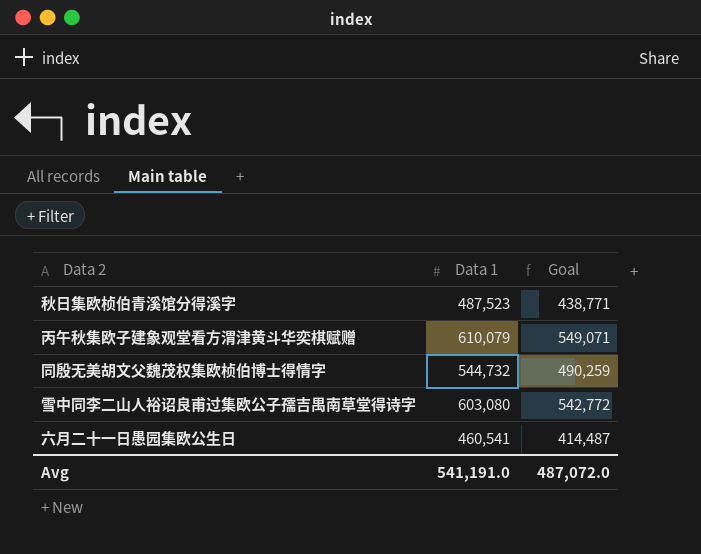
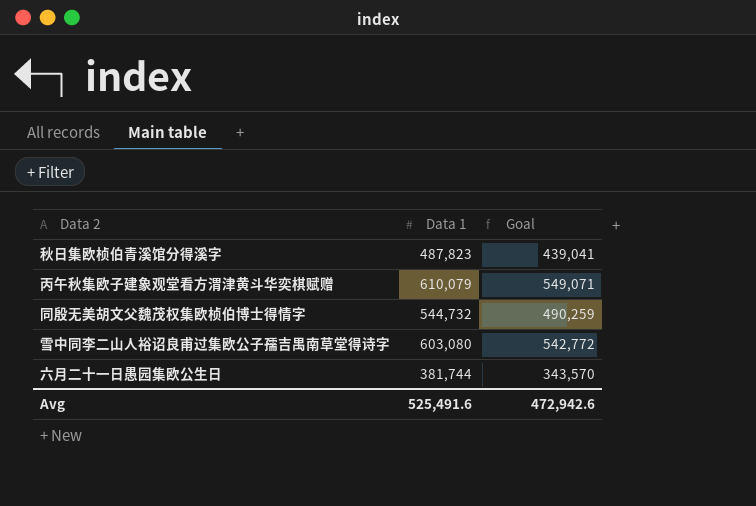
秋日集欧桢伯青溪馆分得溪字 | Data 1: 487,523 -> 487,823
秋日集欧桢伯青溪馆分得溪字 | Goal: 438,771 -> 439,041
六月二十一日愚园集欧公生日 | Data 1: 460,541 -> 381,744
六月二十一日愚园集欧公生日 | Goal: 414,487 -> 343,570
Avg | Data 1: 541,191.0 -> 525,491.6
Avg | Goal: 487,072.0 -> 472,942.6

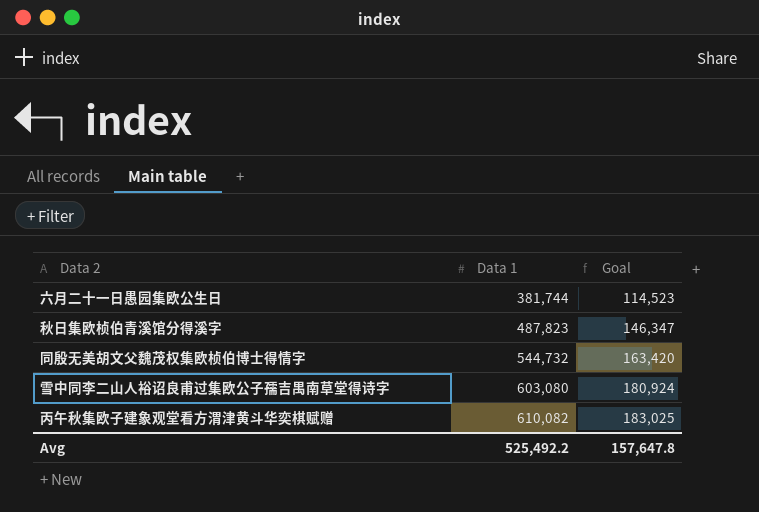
row order: none -> Data 1 ascending
column Goal | formula: [Data 1] * 0.9 -> [Data 1] * 0.3
丙午秋集欧子建象观堂看方渭津黄斗华奕棋赋赠 | Data 1: 610,079 -> 610,082
Avg | Data 1: 525,491.6 -> 525,492.2
Avg | Goal: 472,942.6 -> 157,647.8

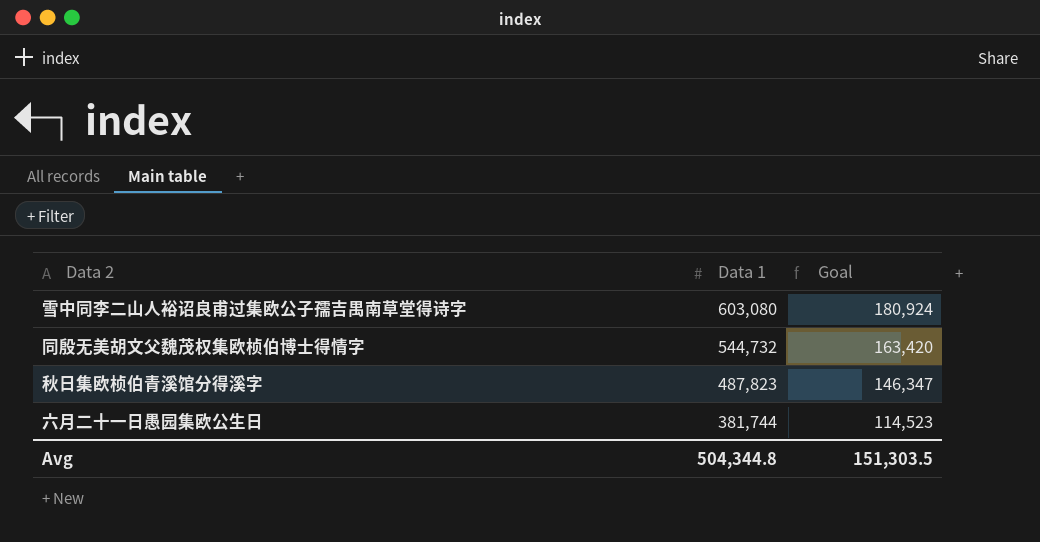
row order: Data 1 ascending -> Data 1 descending
row 丙午秋集欧子建象观堂看方渭津黄斗华奕棋赋赠: 610,082 | 183,025 -> none
Avg | Data 1: 525,492.2 -> 504,344.8
Avg | Goal: 157,647.8 -> 151,303.5

